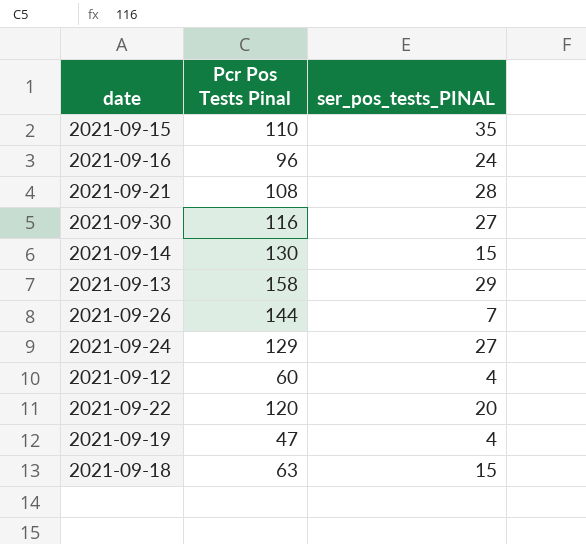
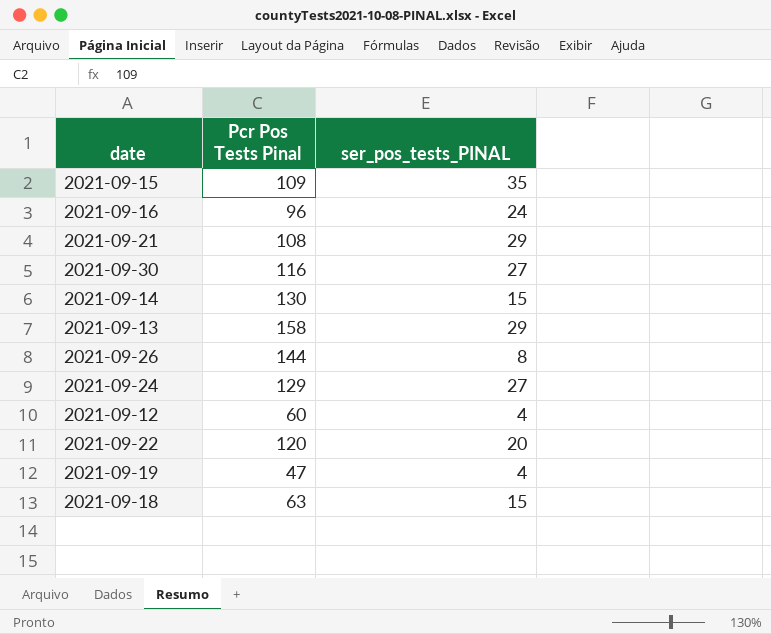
2021-09-15 | Pcr Pos Tests Pinal: 110 -> 109
2021-09-21 | ser_pos_tests_PINAL: 28 -> 29
2021-09-26 | ser_pos_tests_PINAL: 7 -> 8

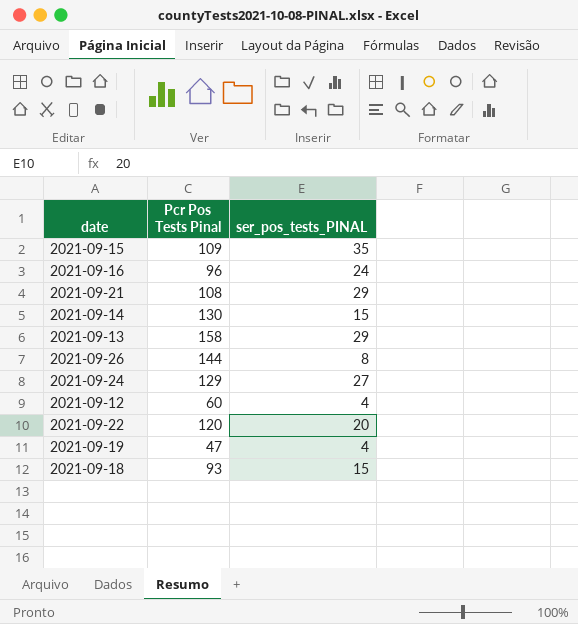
row 2021-09-30: 116 | 27 -> none
2021-09-18 | Pcr Pos Tests Pinal: 63 -> 93

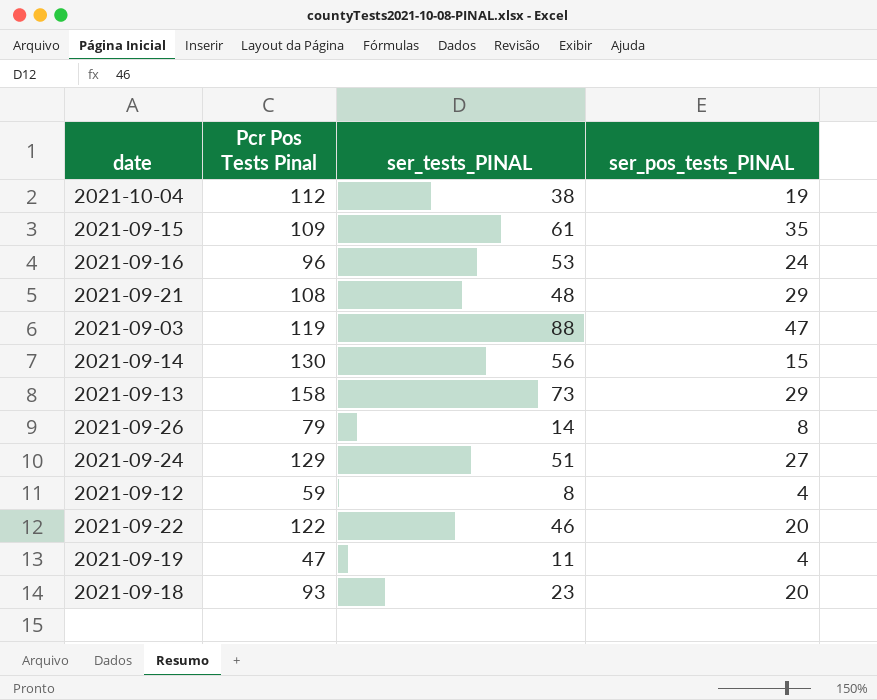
column ser_tests_PINAL | position: none -> 3
row 2021-10-04: none -> 112 | 38 | 19
row 2021-09-03: none -> 119 | 88 | 47
2021-09-26 | Pcr Pos Tests Pinal: 144 -> 79
2021-09-12 | Pcr Pos Tests Pinal: 60 -> 59
2021-09-22 | Pcr Pos Tests Pinal: 120 -> 122
2021-09-18 | ser_pos_tests_PINAL: 15 -> 20

